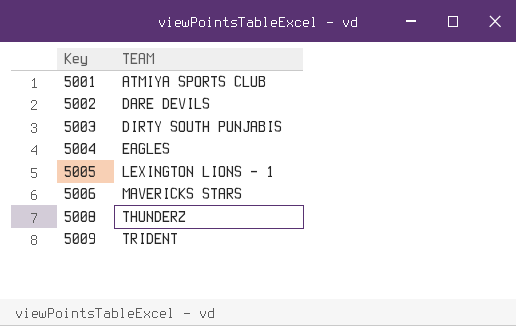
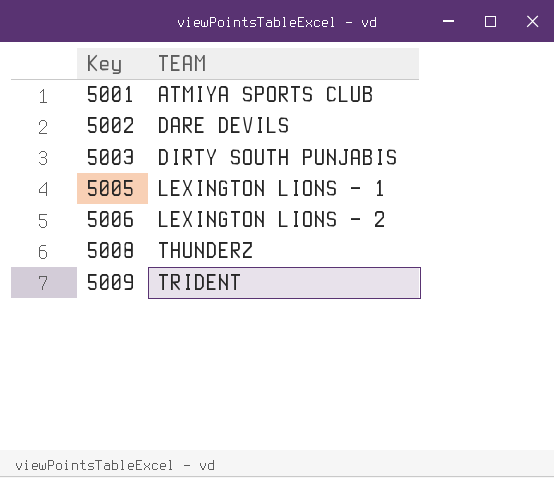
row 5004: EAGLES -> none
5006 | TEAM: MAVERICKS STARS -> LEXINGTON LIONS - 2

